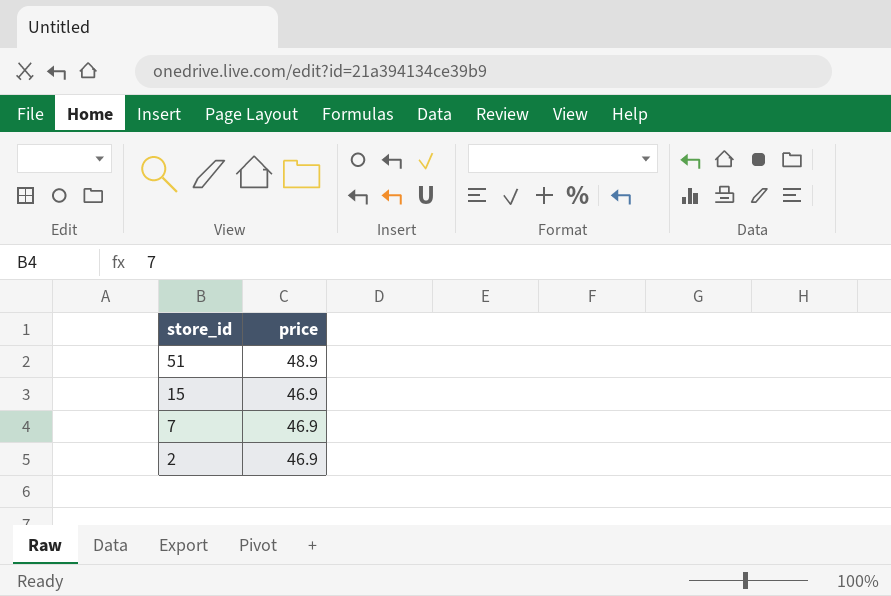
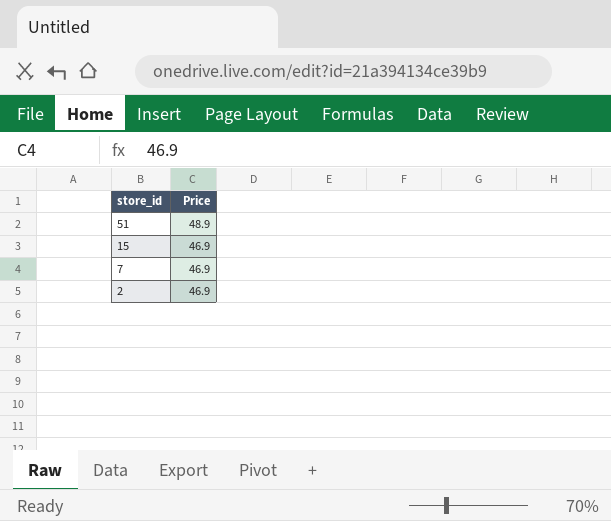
column name: price -> Price

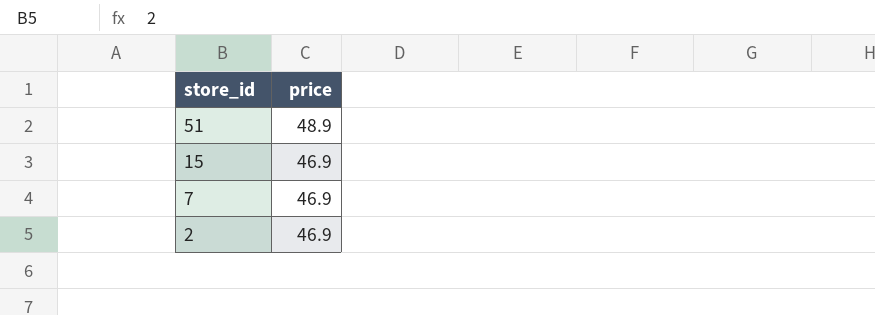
column name: Price -> price

